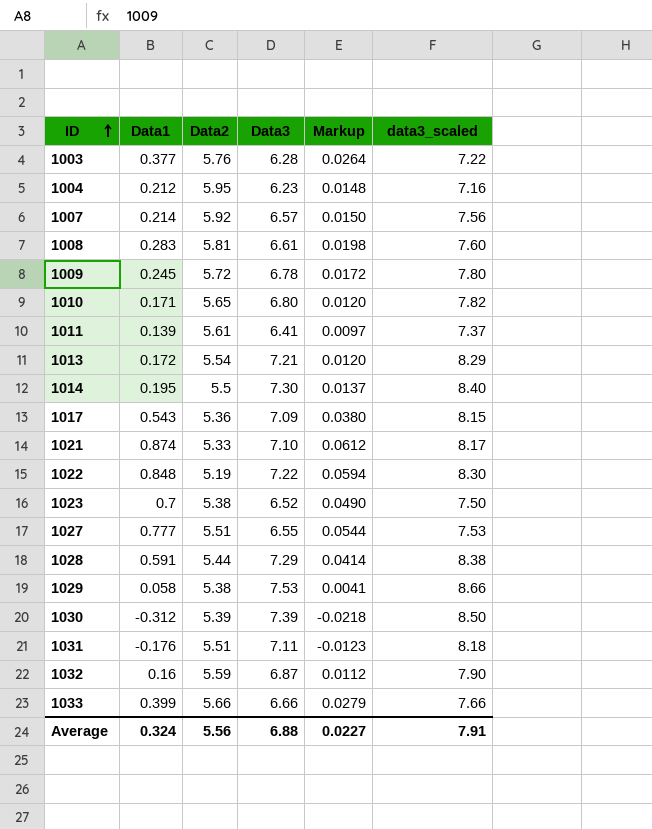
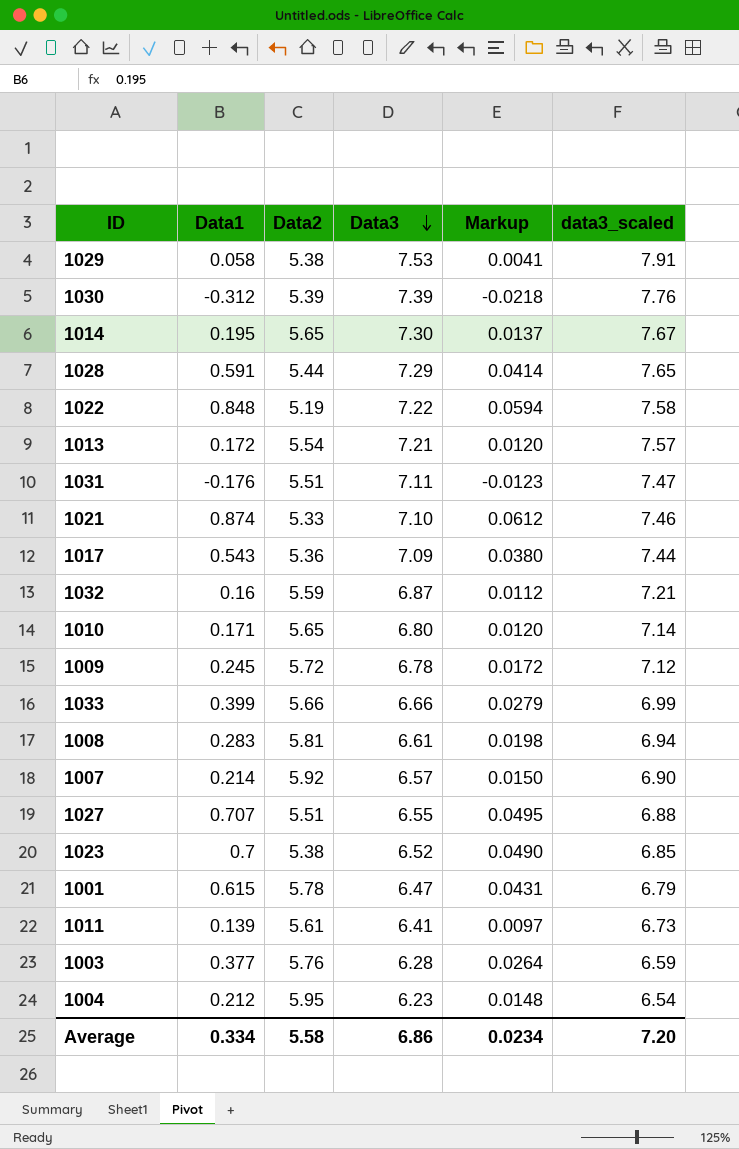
row order: ID ascending -> Data3 descending
column data3_scaled | formula: [Data3] * 1.15 -> [Data3] * 1.05
1014 | Data2: 5.5 -> 5.65
1027 | Data1: 0.777 -> 0.707
1027 | Markup: 0.0544 -> 0.0495
row 1001: none -> 0.615 | 5.78 | 6.47 | 0.0431 | 6.79
Average | Data1: 0.324 -> 0.334
Average | Data2: 5.56 -> 5.58
Average | Data3: 6.88 -> 6.86
Average | Markup: 0.0227 -> 0.0234
Average | data3_scaled: 7.91 -> 7.20

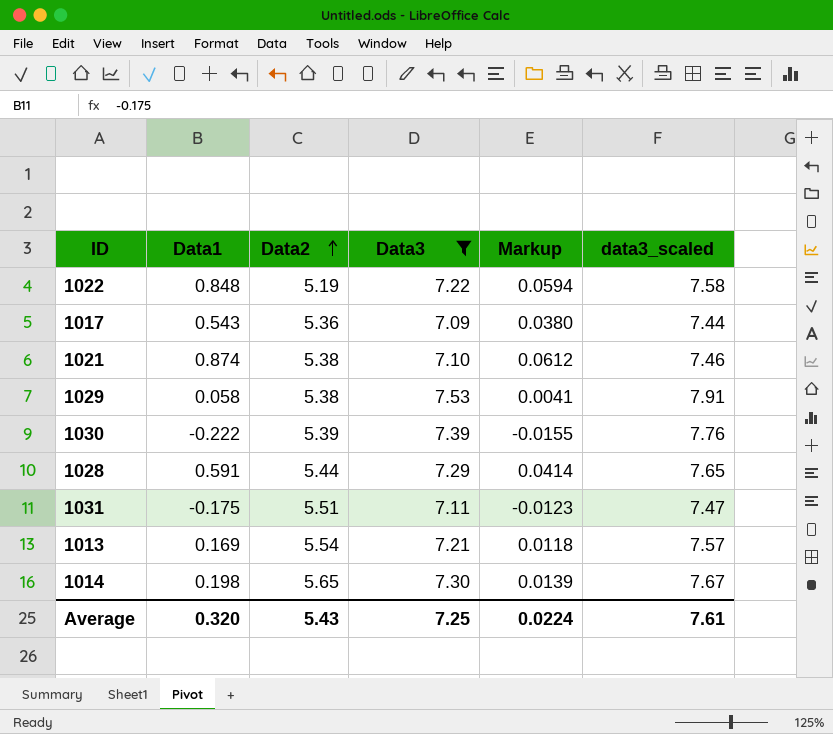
filter: none -> Data3 >= 7.09
row order: Data3 descending -> Data2 ascending
1021 | Data2: 5.33 -> 5.38
1030 | Data1: -0.312 -> -0.222
1030 | Markup: -0.0218 -> -0.0155
1031 | Data1: -0.176 -> -0.175
1013 | Data1: 0.172 -> 0.169
1013 | Markup: 0.0120 -> 0.0118
1014 | Data1: 0.195 -> 0.198
1014 | Markup: 0.0137 -> 0.0139
Average | Data1: 0.334 -> 0.320
Average | Data2: 5.58 -> 5.43
Average | Data3: 6.86 -> 7.25
Average | Markup: 0.0234 -> 0.0224
Average | data3_scaled: 7.20 -> 7.61

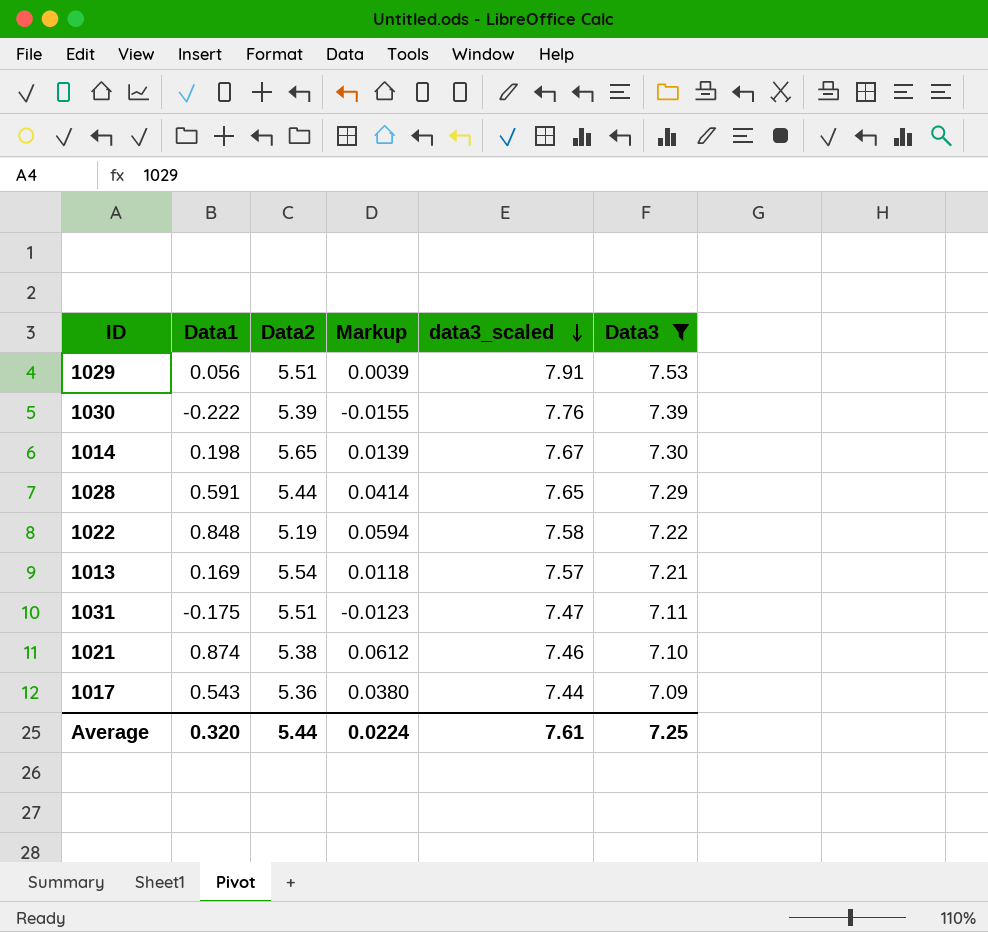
row order: Data2 ascending -> data3_scaled descending
column Data3 | position: 4 -> 6
1029 | Data1: 0.058 -> 0.056
1029 | Data2: 5.38 -> 5.51
1029 | Markup: 0.0041 -> 0.0039
Average | Data2: 5.43 -> 5.44

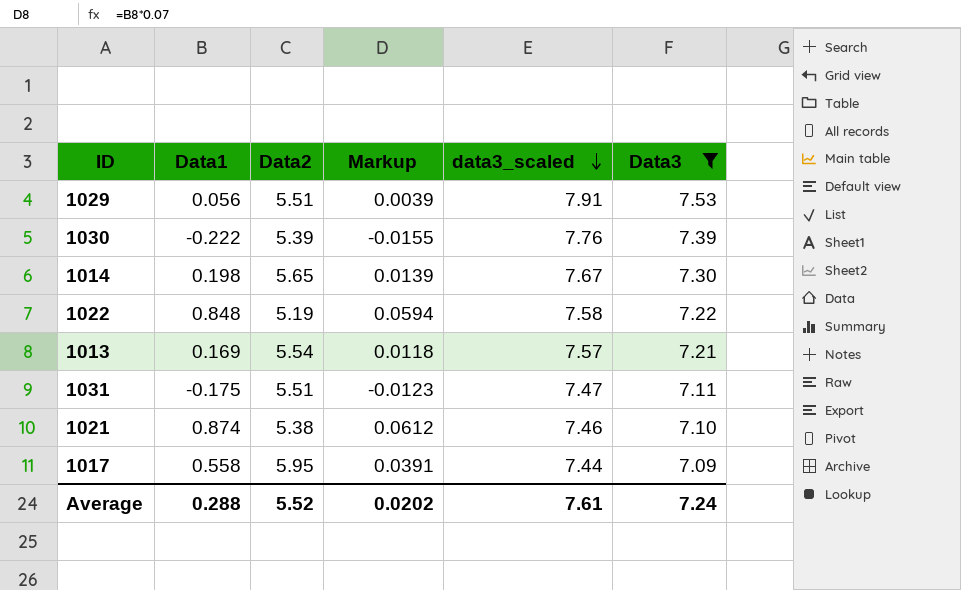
row 1028: 0.591 | 5.44 | 0.0414 | 7.65 | 7.29 -> none
1017 | Data1: 0.543 -> 0.558
1017 | Data2: 5.36 -> 5.95
1017 | Markup: 0.0380 -> 0.0391
Average | Data1: 0.320 -> 0.288
Average | Data2: 5.44 -> 5.52
Average | Markup: 0.0224 -> 0.0202
Average | Data3: 7.25 -> 7.24

